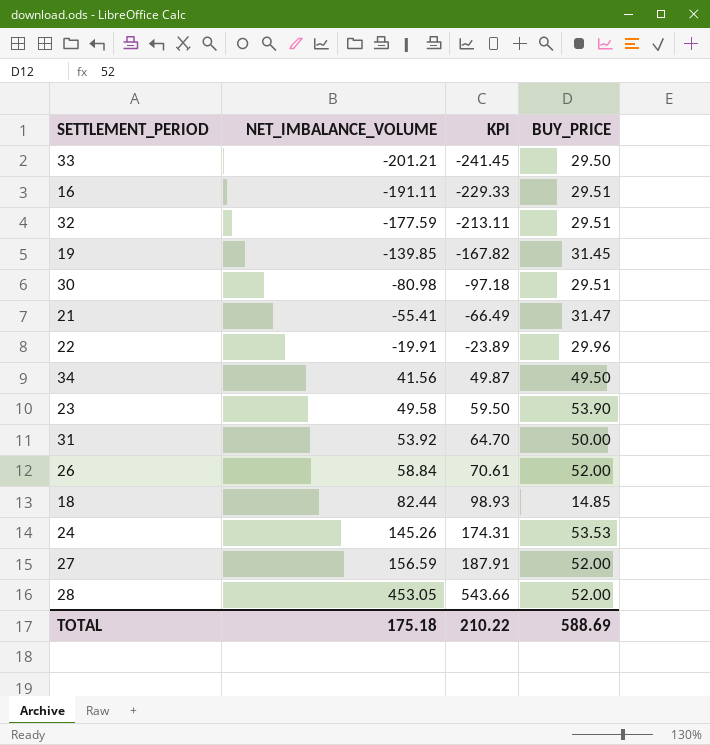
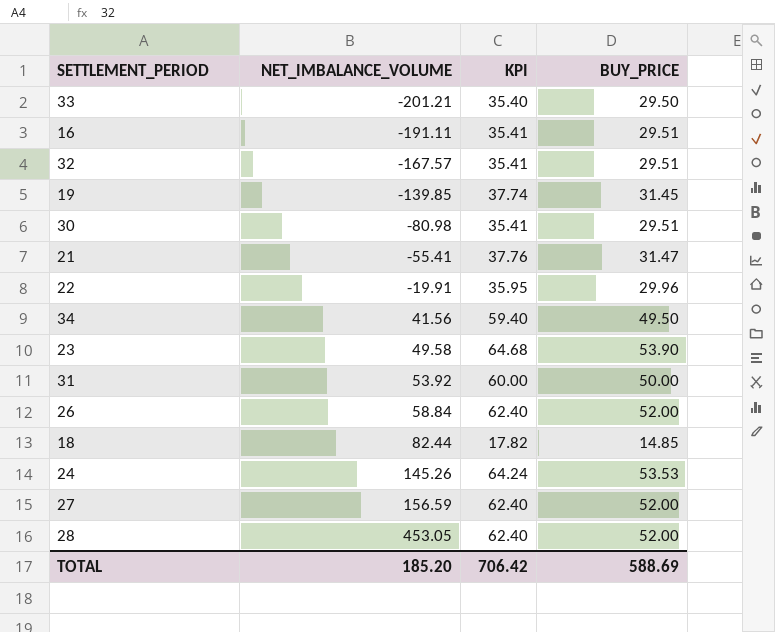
column KPI | formula: [NET_IMBALANCE_VOLUME] * 1.2 -> [BUY_PRICE] * 1.2
32 | NET_IMBALANCE_VOLUME: -177.59 -> -167.57
TOTAL | NET_IMBALANCE_VOLUME: 175.18 -> 185.20
TOTAL | KPI: 210.22 -> 706.42

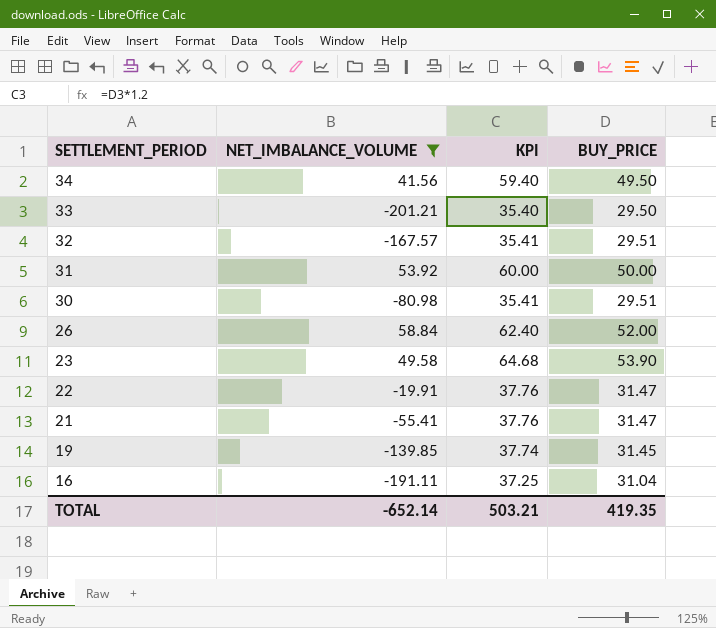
filter: none -> NET_IMBALANCE_VOLUME <= 58.84
row order: NET_IMBALANCE_VOLUME ascending -> SETTLEMENT_PERIOD descending
22 | KPI: 35.95 -> 37.76
22 | BUY_PRICE: 29.96 -> 31.47
16 | KPI: 35.41 -> 37.25
16 | BUY_PRICE: 29.51 -> 31.04
TOTAL | NET_IMBALANCE_VOLUME: 185.20 -> -652.14
TOTAL | KPI: 706.42 -> 503.21
TOTAL | BUY_PRICE: 588.69 -> 419.35

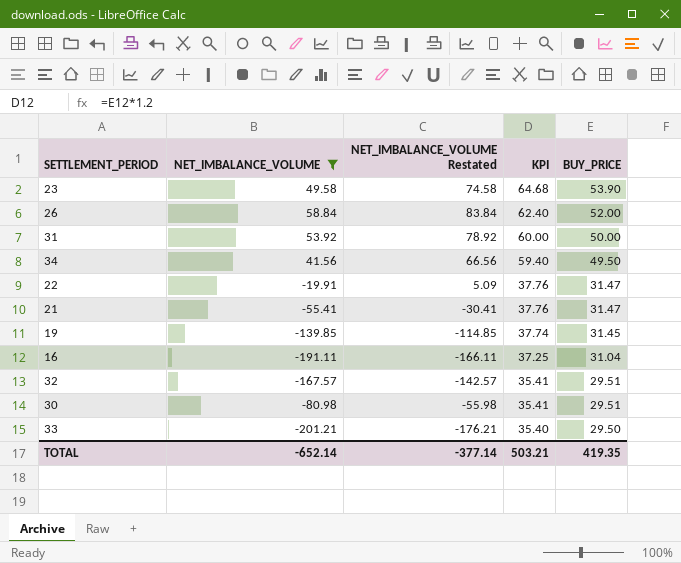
row order: SETTLEMENT_PERIOD descending -> KPI descending
column NET_IMBALANCE_VOLUME Restated | formula: none -> [NET_IMBALANCE_VOLUME] + 25

